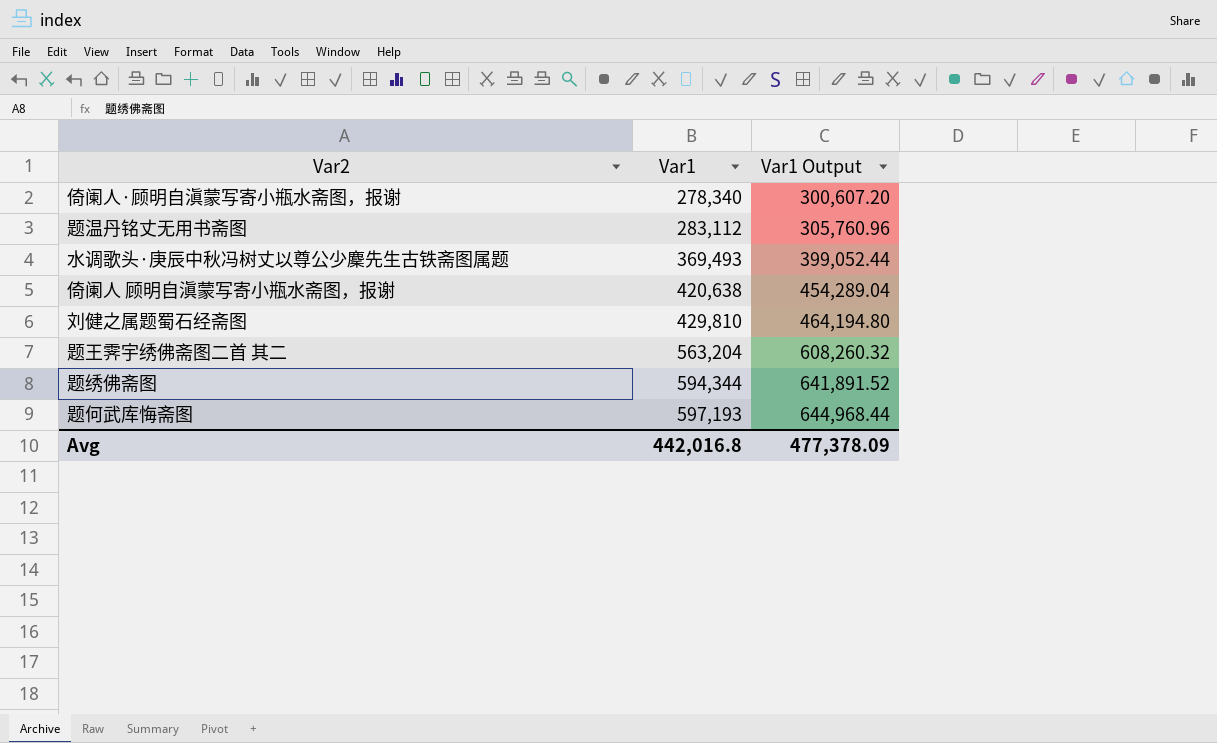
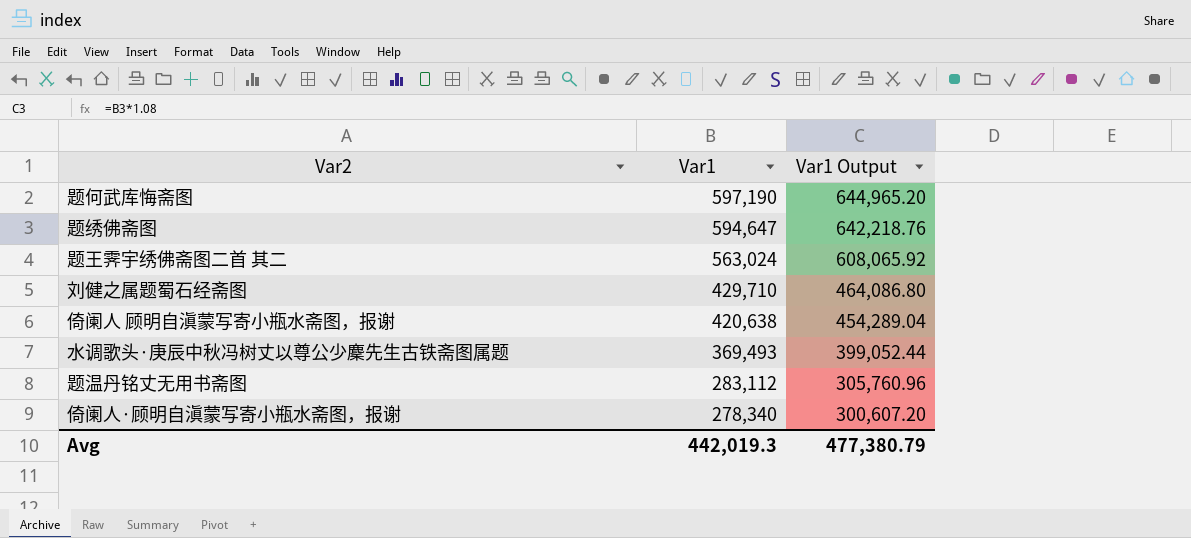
row order: Var1 ascending -> Var1 descending
题何武库悔斋图 | Var1: 597,193 -> 597,190
题何武库悔斋图 | Var1 Output: 644,968.44 -> 644,965.20
题绣佛斋图 | Var1: 594,344 -> 594,647
题绣佛斋图 | Var1 Output: 641,891.52 -> 642,218.76
题王霁宇绣佛斋图二首 其二 | Var1: 563,204 -> 563,024
题王霁宇绣佛斋图二首 其二 | Var1 Output: 608,260.32 -> 608,065.92
刘健之属题蜀石经斋图 | Var1: 429,810 -> 429,710
刘健之属题蜀石经斋图 | Var1 Output: 464,194.80 -> 464,086.80
Avg | Var1: 442,016.8 -> 442,019.3
Avg | Var1 Output: 477,378.09 -> 477,380.79

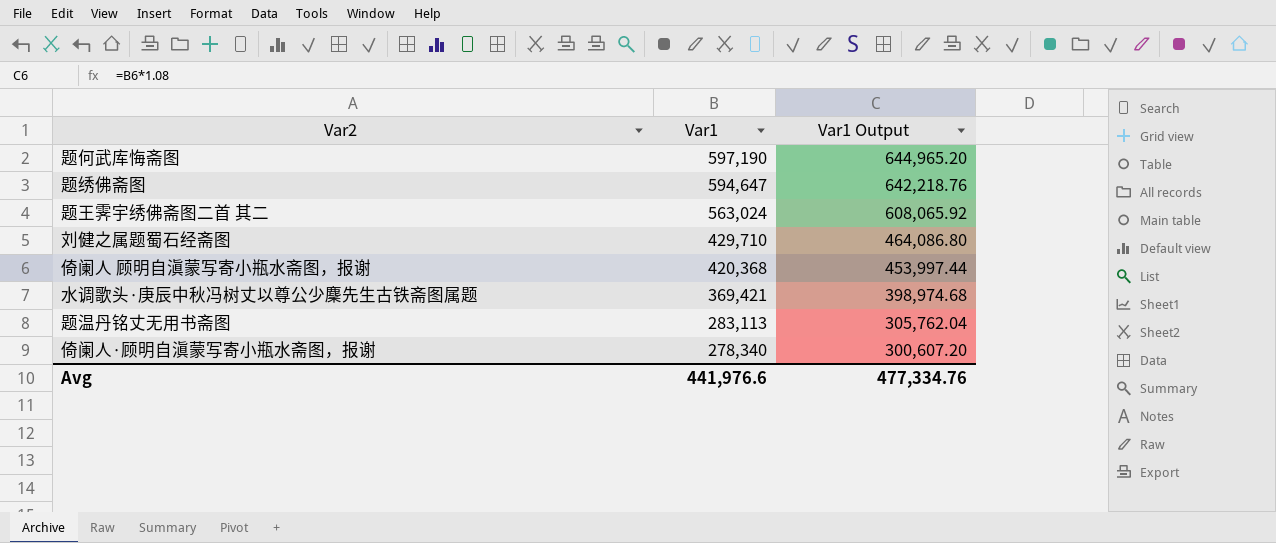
倚阑人 顾明自滇蒙写寄小瓶水斋图，报谢 | Var1: 420,638 -> 420,368
倚阑人 顾明自滇蒙写寄小瓶水斋图，报谢 | Var1 Output: 454,289.04 -> 453,997.44
水调歌头·庚辰中秋冯树丈以尊公少麇先生古铁斋图属题 | Var1: 369,493 -> 369,421
水调歌头·庚辰中秋冯树丈以尊公少麇先生古铁斋图属题 | Var1 Output: 399,052.44 -> 398,974.68
题温丹铭丈无用书斋图 | Var1: 283,112 -> 283,113
题温丹铭丈无用书斋图 | Var1 Output: 305,760.96 -> 305,762.04
Avg | Var1: 442,019.3 -> 441,976.6
Avg | Var1 Output: 477,380.79 -> 477,334.76

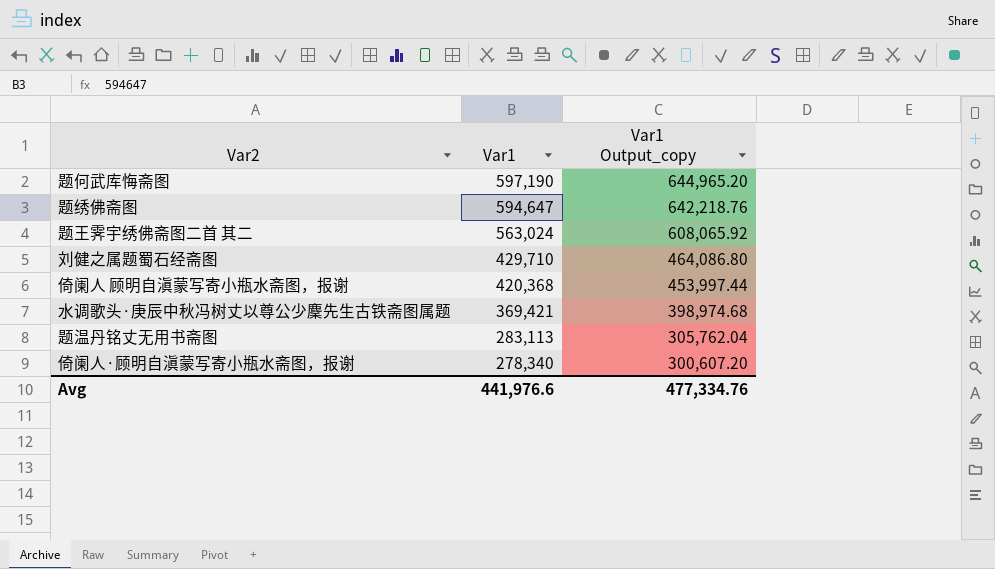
column name: Var1 Output -> Var1 Output_copy

